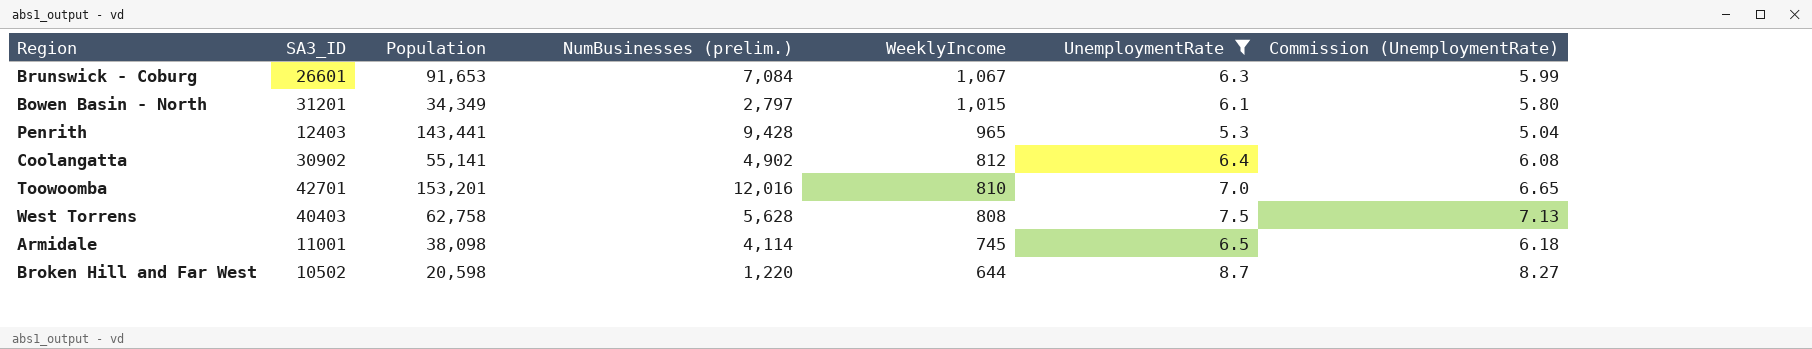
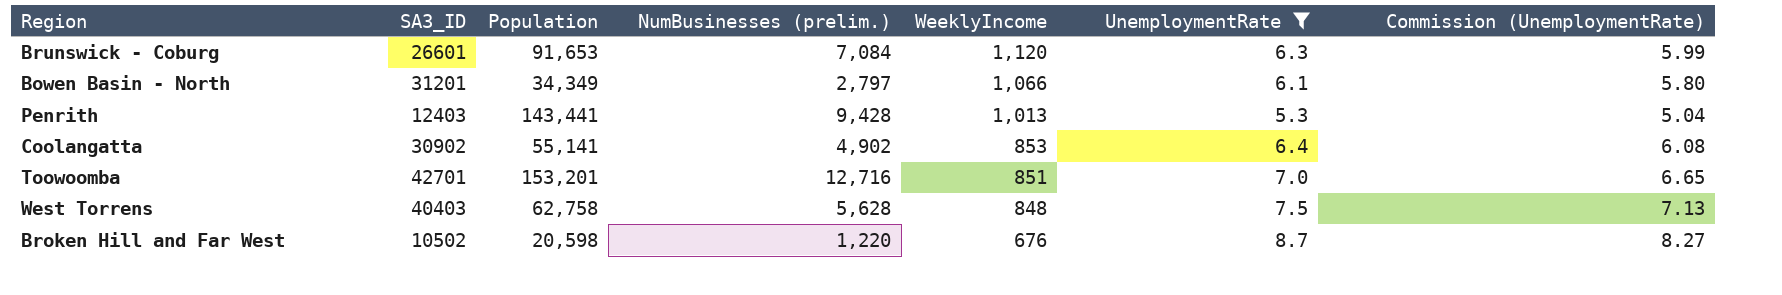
row Armidale: 11001 | 38,098 | 4,114 | 745 | 6.5 | 6.18 -> none
Brunswick - Coburg | WeeklyIncome: 1,067 -> 1,120
Bowen Basin - North | WeeklyIncome: 1,015 -> 1,066
Penrith | WeeklyIncome: 965 -> 1,013
Coolangatta | WeeklyIncome: 812 -> 853
Toowoomba | NumBusinesses (prelim.): 12,016 -> 12,716
Toowoomba | WeeklyIncome: 810 -> 851
West Torrens | WeeklyIncome: 808 -> 848
Broken Hill and Far West | WeeklyIncome: 644 -> 676

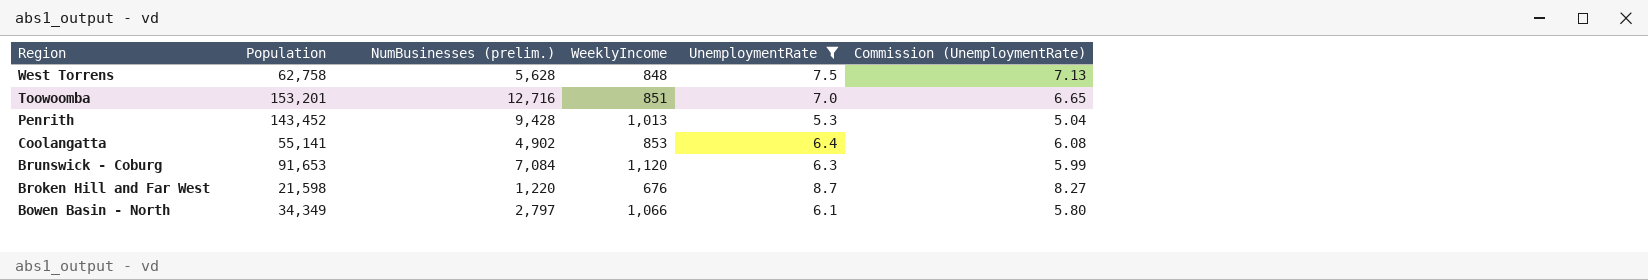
row order: WeeklyIncome descending -> Region descending
column SA3_ID | position: 2 -> none
Penrith | Population: 143,441 -> 143,452
Broken Hill and Far West | Population: 20,598 -> 21,598

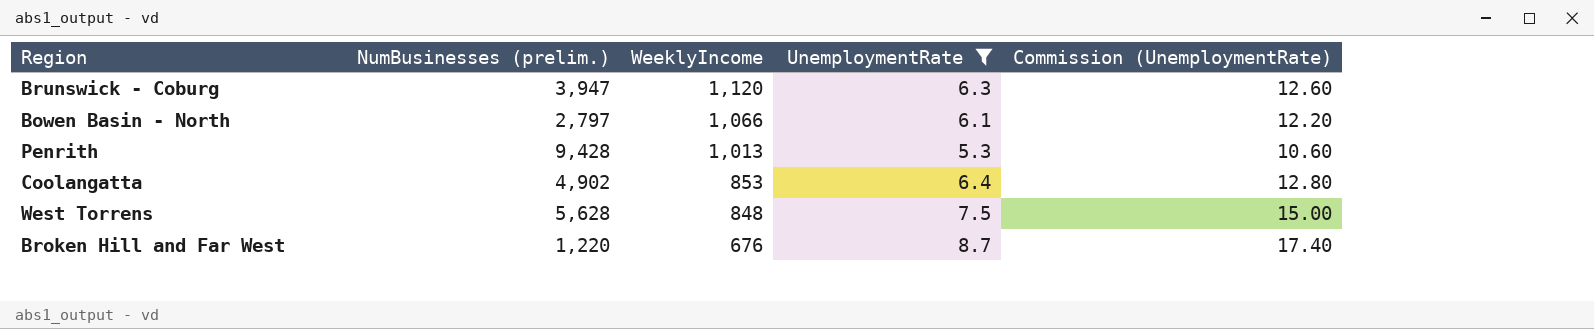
row order: Region descending -> WeeklyIncome descending
column Population | position: 2 -> none
column Commission (UnemploymentRate) | formula: [UnemploymentRate] * 0.95 -> [UnemploymentRate] * 2
row Toowoomba: 153,201 | 12,716 | 851 | 7.0 | 6.65 -> none
Brunswick - Coburg | NumBusinesses (prelim.): 7,084 -> 3,947

